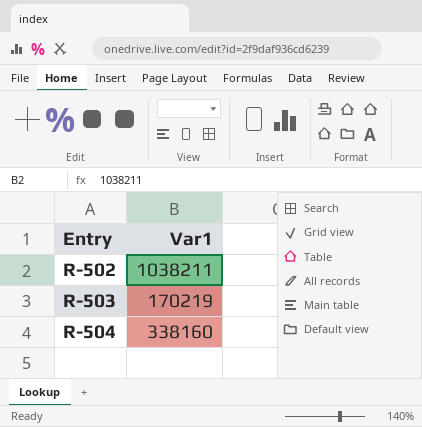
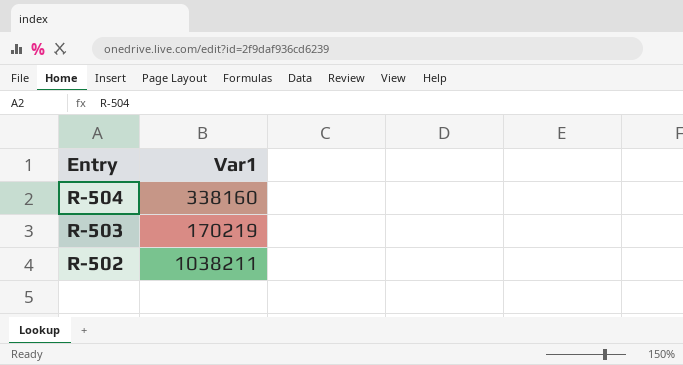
row order: Entry ascending -> Entry descending

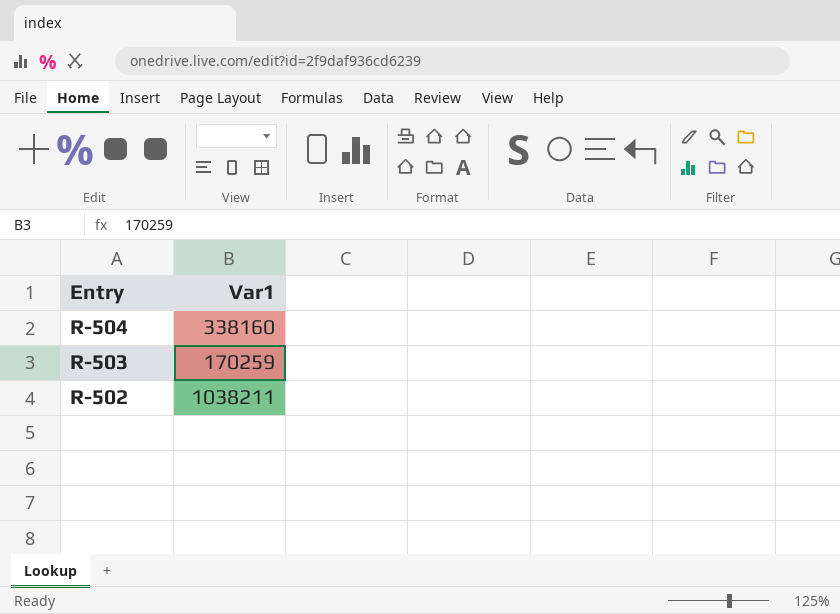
R-503 | Var1: 170219 -> 170259

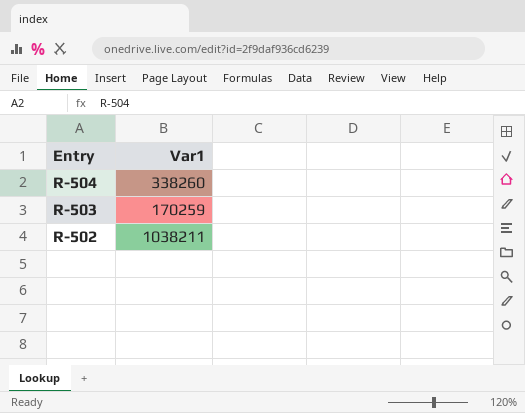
R-504 | Var1: 338160 -> 338260

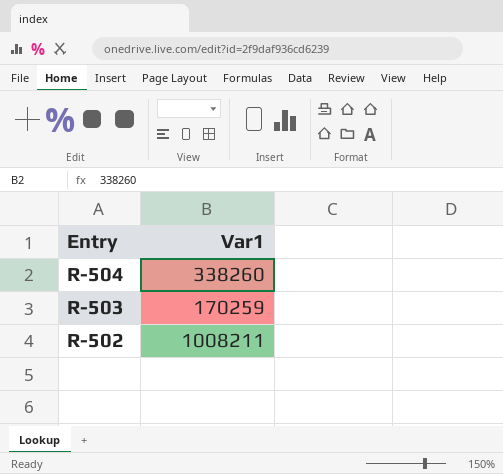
R-502 | Var1: 1038211 -> 1008211

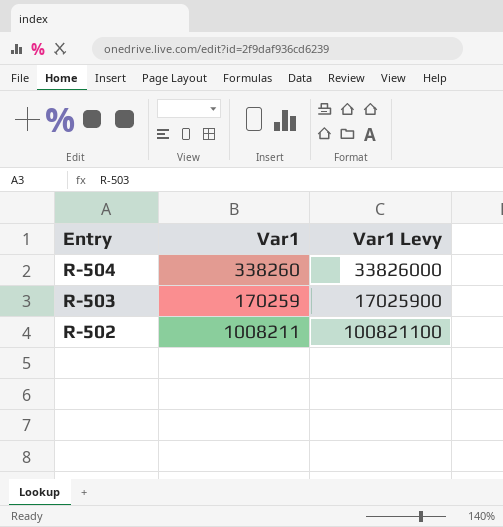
column Var1 Levy | formula: none -> [Var1] * 100

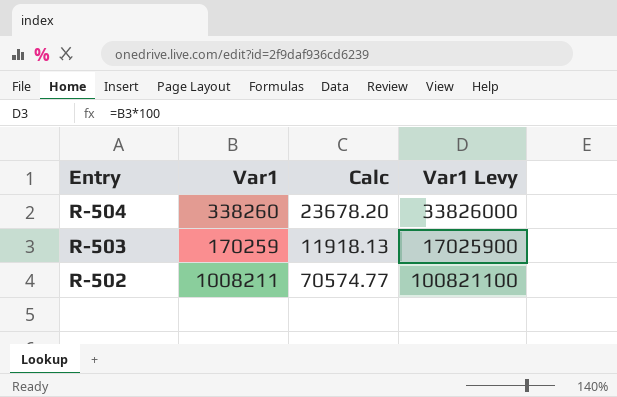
column Calc | formula: none -> [Var1] * 0.07

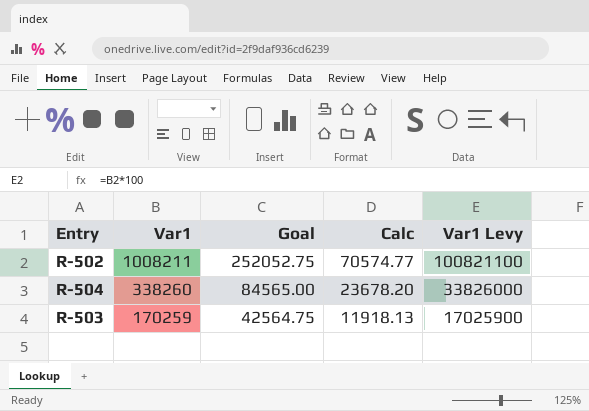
row order: Entry descending -> Var1 descending
column Goal | formula: none -> [Var1] * 0.25

